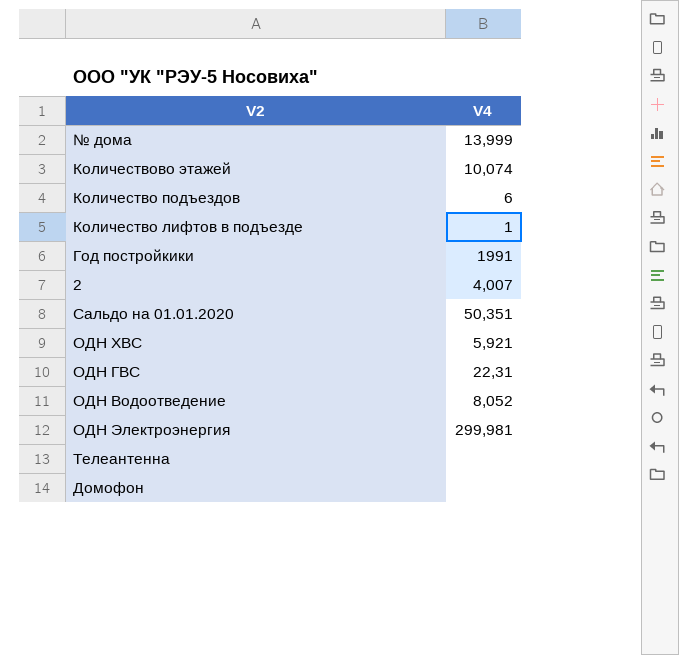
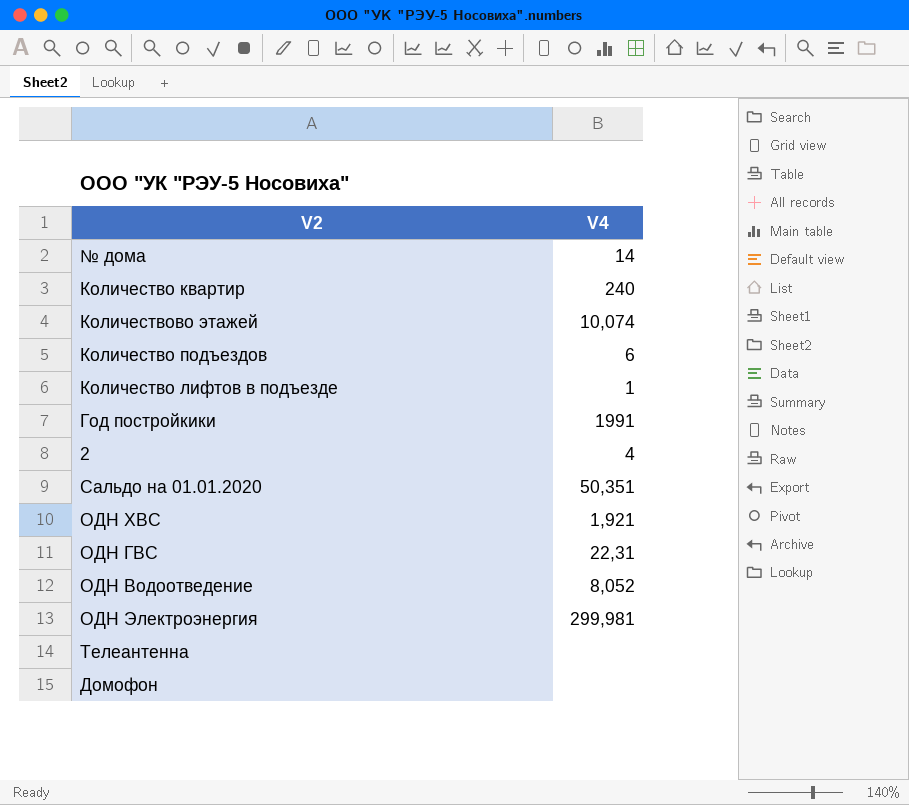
№ дома | V4: 13,999 -> 14
row Количество квартир: none -> 240
2 | V4: 4,007 -> 4
ОДН ХВС | V4: 5,921 -> 1,921

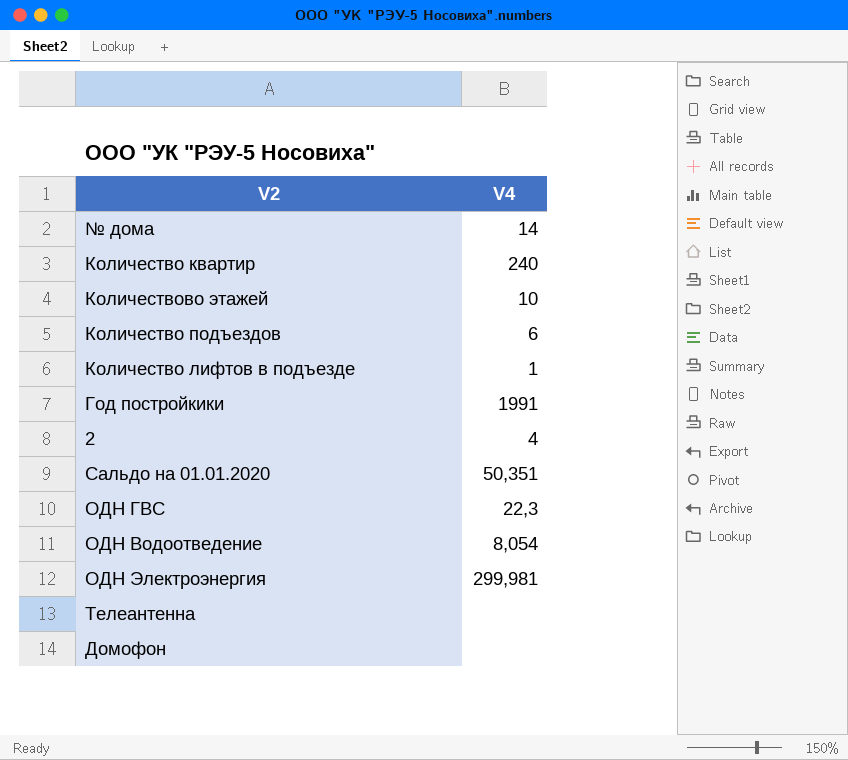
row ОДН ХВС: 1,921 -> none
Количествово этажей | V4: 10,074 -> 10
ОДН ГВС | V4: 22,31 -> 22,3
ОДН Водоотведение | V4: 8,052 -> 8,054

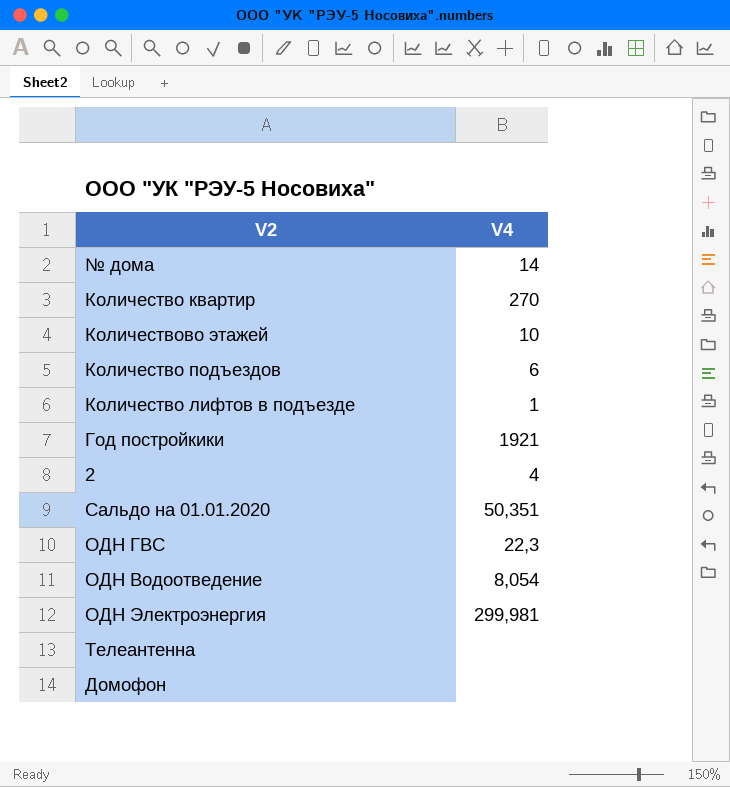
Количество квартир | V4: 240 -> 270
Год постройкики | V4: 1991 -> 1921

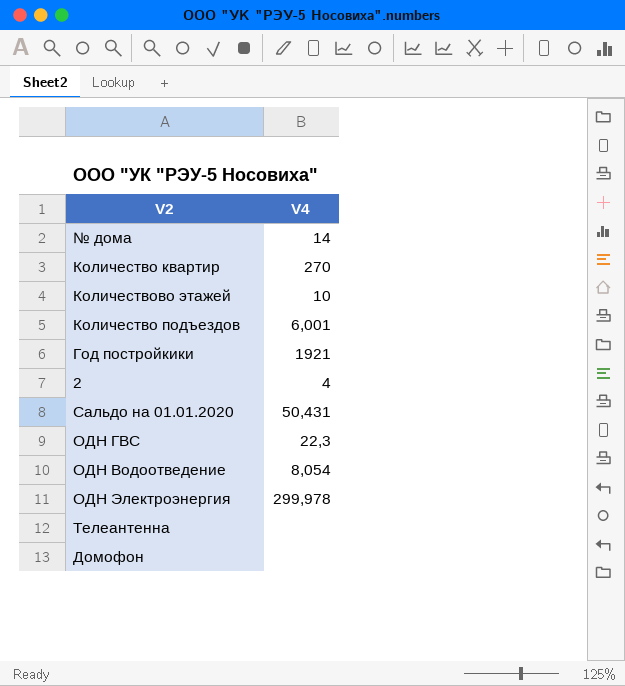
row Количество лифтов в подъезде: 1 -> none
Количество подъездов | V4: 6 -> 6,001
Сальдо на 01.01.2020 | V4: 50,351 -> 50,431
ОДН Электроэнергия | V4: 299,981 -> 299,978

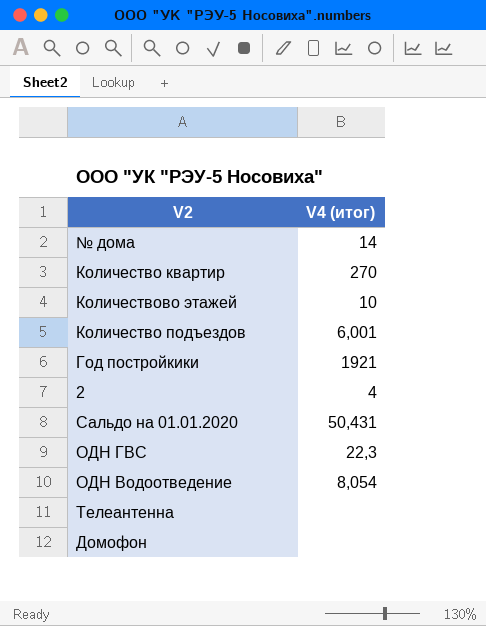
column name: V4 -> V4 (итог)
row ОДН Электроэнергия: 299,978 -> none

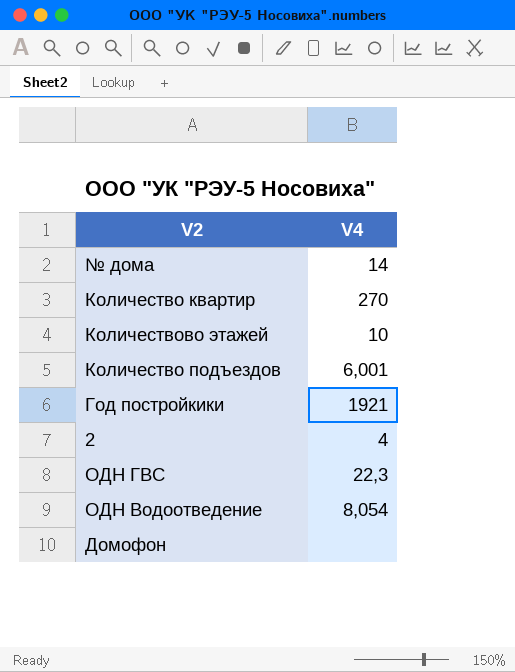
column name: V4 (итог) -> V4
row Сальдо на 01.01.2020: 50,431 -> none
row Телеантенна: none -> none

